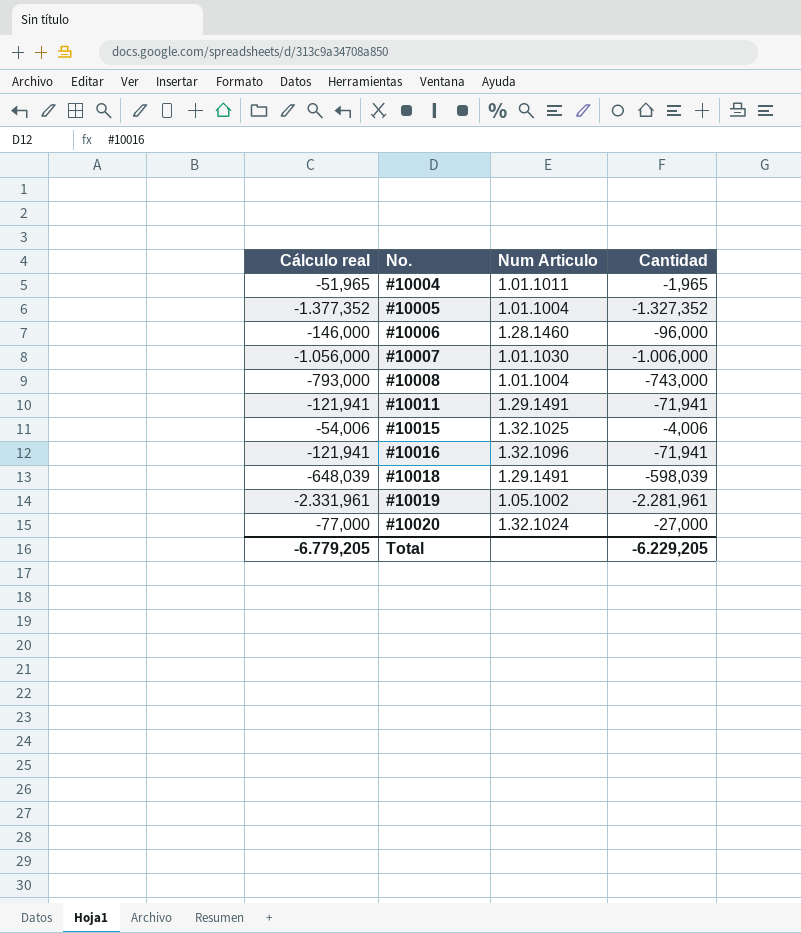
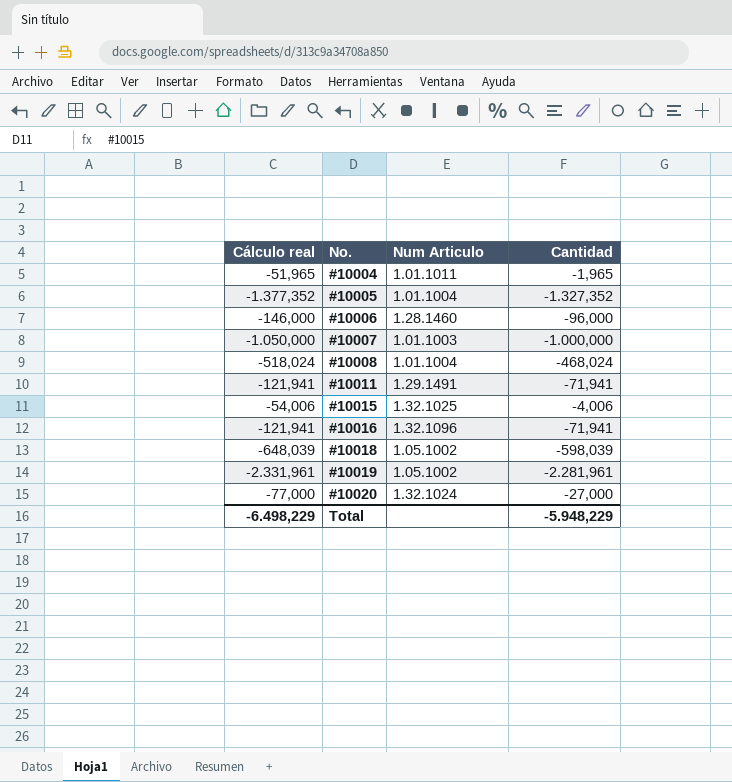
#10007 | Cálculo real: -1.056,000 -> -1.050,000
#10007 | Num Articulo: 1.01.1030 -> 1.01.1003
#10007 | Cantidad: -1.006,000 -> -1.000,000
#10008 | Cálculo real: -793,000 -> -518,024
#10008 | Cantidad: -743,000 -> -468,024
#10018 | Num Articulo: 1.29.1491 -> 1.05.1002
Total | Cálculo real: -6.779,205 -> -6.498,229
Total | Cantidad: -6.229,205 -> -5.948,229

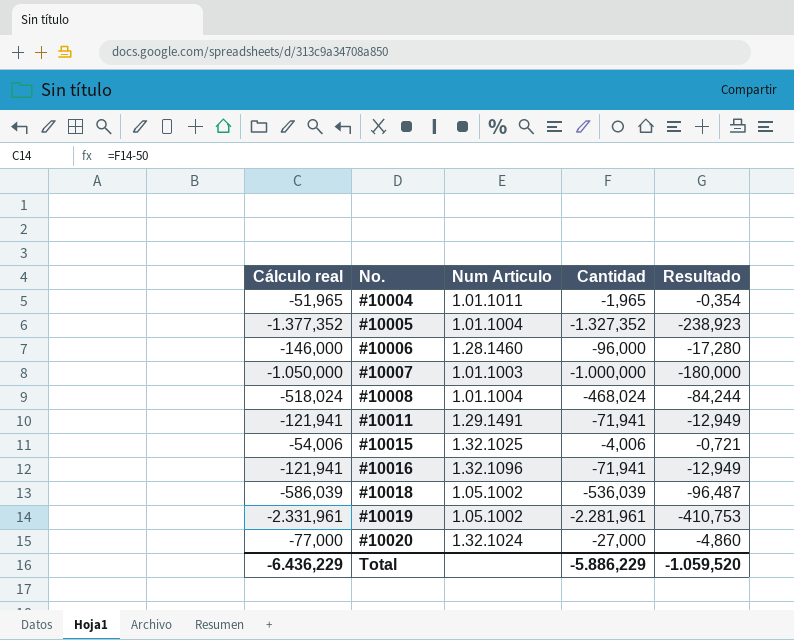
column Resultado | formula: none -> [Cantidad] * 0,18
#10018 | Cálculo real: -648,039 -> -586,039
#10018 | Cantidad: -598,039 -> -536,039
Total | Cálculo real: -6.498,229 -> -6.436,229
Total | Cantidad: -5.948,229 -> -5.886,229

